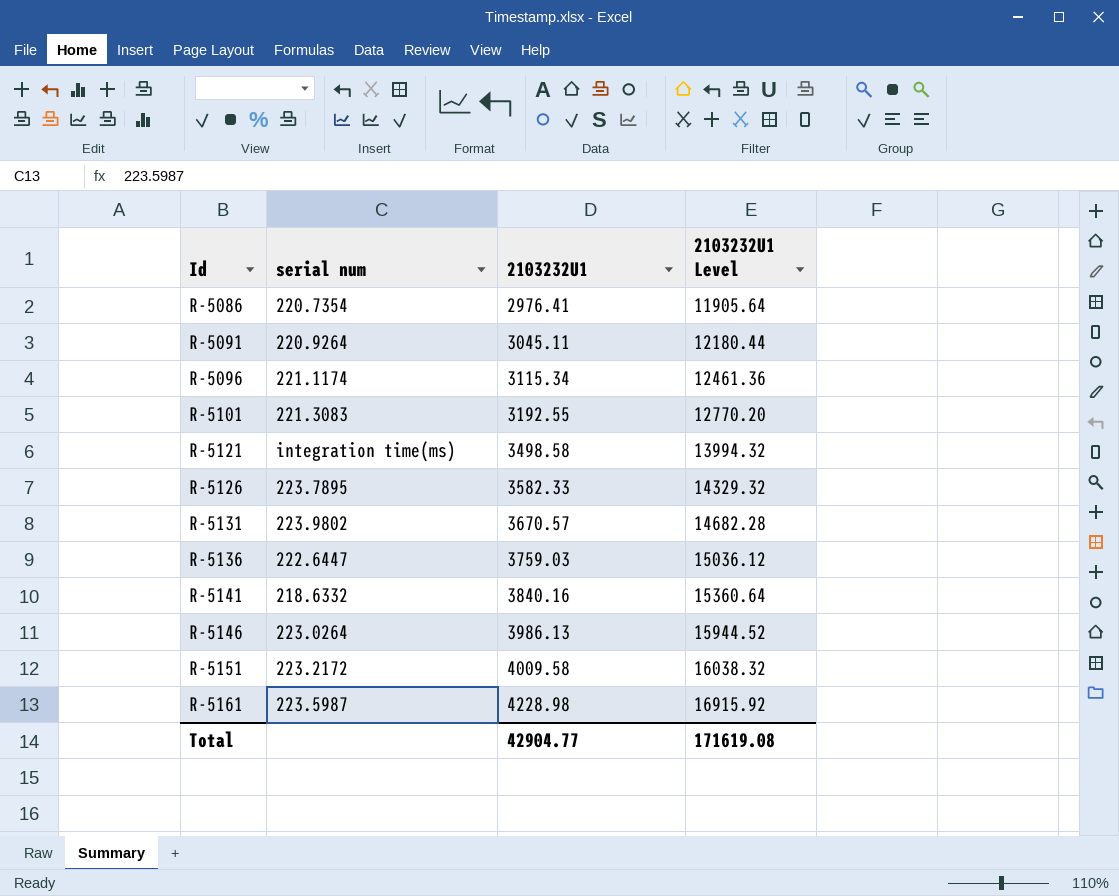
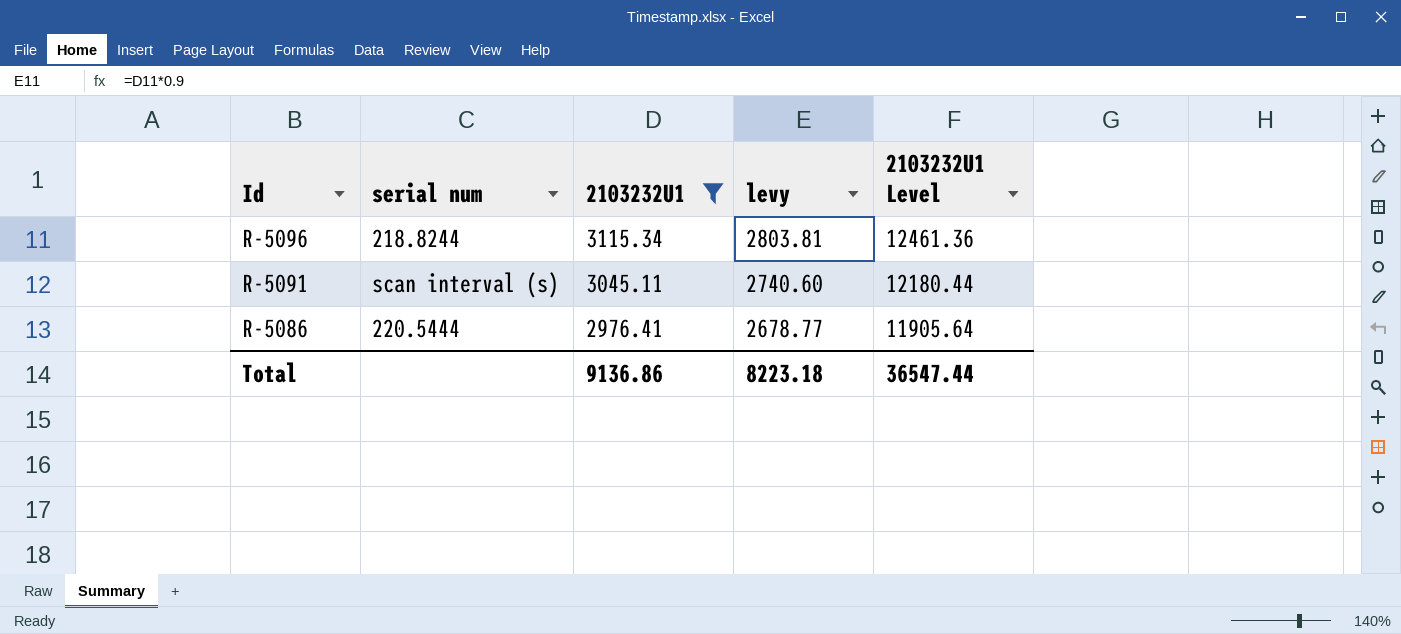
filter: none -> 2103232U1 <= 3115.34
row order: Id ascending -> Id descending
column levy | formula: none -> [2103232U1] * 0.9
R-5096 | serial num: 221.1174 -> 218.8244
R-5091 | serial num: 220.9264 -> scan interval (s)
R-5086 | serial num: 220.7354 -> 220.5444
Total | 2103232U1: 42904.77 -> 9136.86
Total | 2103232U1 Level: 171619.08 -> 36547.44

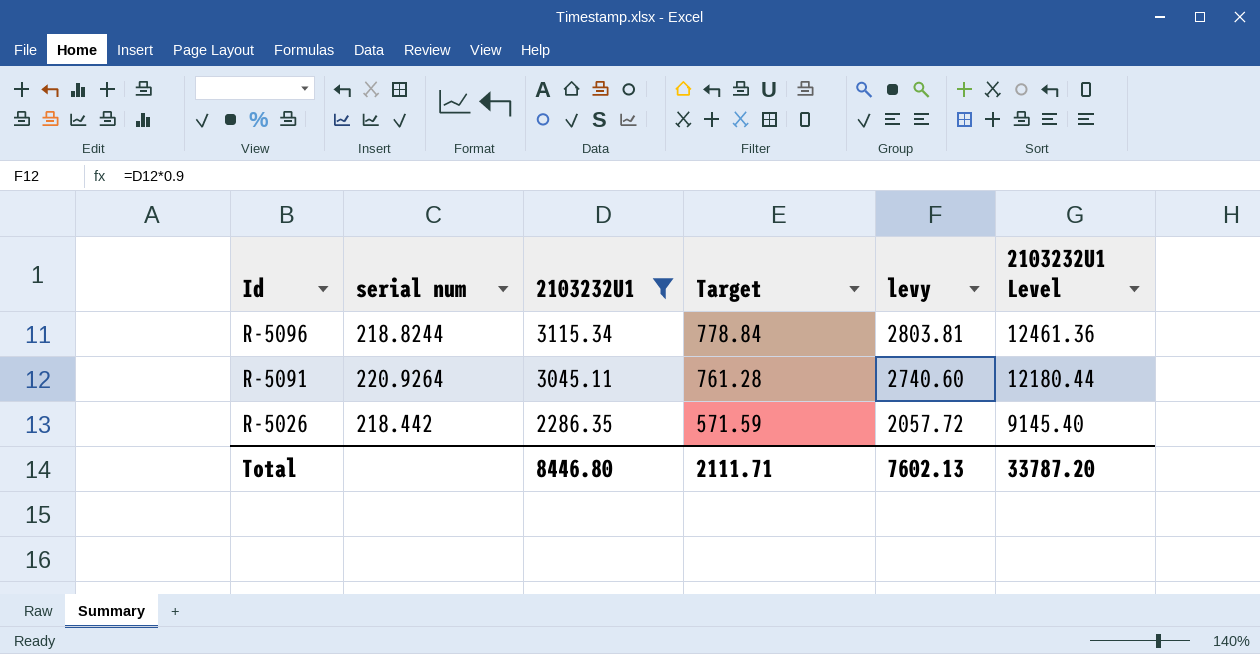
column Target | formula: none -> [2103232U1] * 0.25
row R-5086: 220.5444 | 2976.41 | 2678.77 | 11905.64 -> none
R-5091 | serial num: scan interval (s) -> 220.9264
row R-5026: none -> 218.442 | 2286.35 | 571.59 | 2057.72 | 9145.40
Total | 2103232U1: 9136.86 -> 8446.80
Total | levy: 8223.18 -> 7602.13
Total | 2103232U1 Level: 36547.44 -> 33787.20

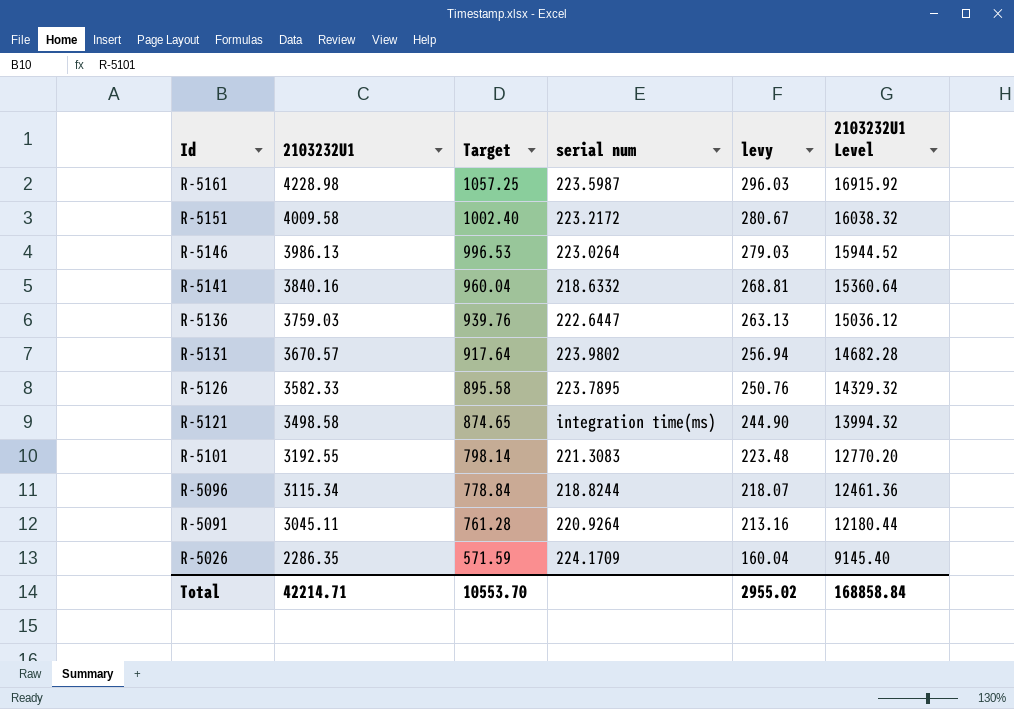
filter: 2103232U1 <= 3115.34 -> none
column serial num | position: 2 -> 4
column levy | formula: [2103232U1] * 0.9 -> [2103232U1] * 0.07
R-5026 | serial num: 218.442 -> 224.1709
Total | 2103232U1: 8446.80 -> 42214.71
Total | Target: 2111.71 -> 10553.70
Total | levy: 7602.13 -> 2955.02
Total | 2103232U1 Level: 33787.20 -> 168858.84

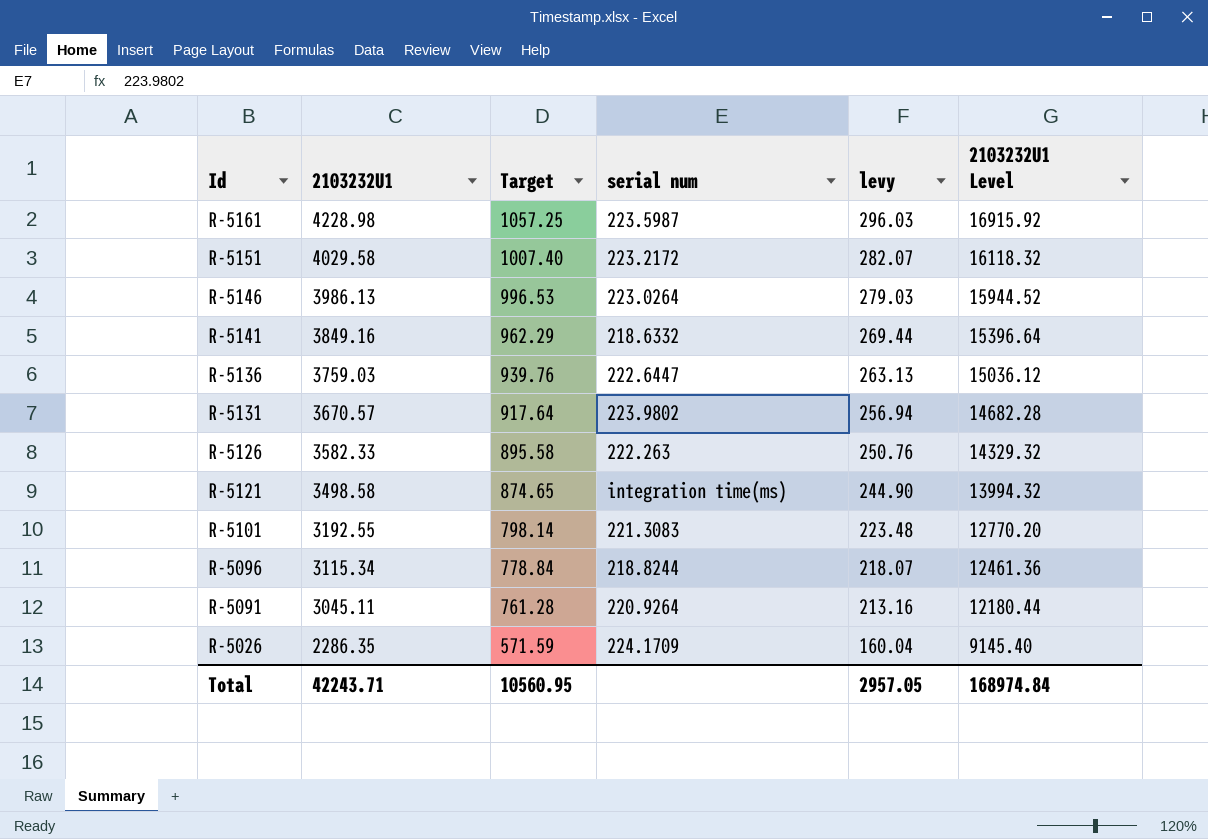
R-5151 | 2103232U1: 4009.58 -> 4029.58
R-5151 | Target: 1002.40 -> 1007.40
R-5151 | levy: 280.67 -> 282.07
R-5151 | 2103232U1 Level: 16038.32 -> 16118.32
R-5141 | 2103232U1: 3840.16 -> 3849.16
R-5141 | Target: 960.04 -> 962.29
R-5141 | levy: 268.81 -> 269.44
R-5141 | 2103232U1 Level: 15360.64 -> 15396.64
R-5126 | serial num: 223.7895 -> 222.263
Total | 2103232U1: 42214.71 -> 42243.71
Total | Target: 10553.70 -> 10560.95
Total | levy: 2955.02 -> 2957.05
Total | 2103232U1 Level: 168858.84 -> 168974.84

